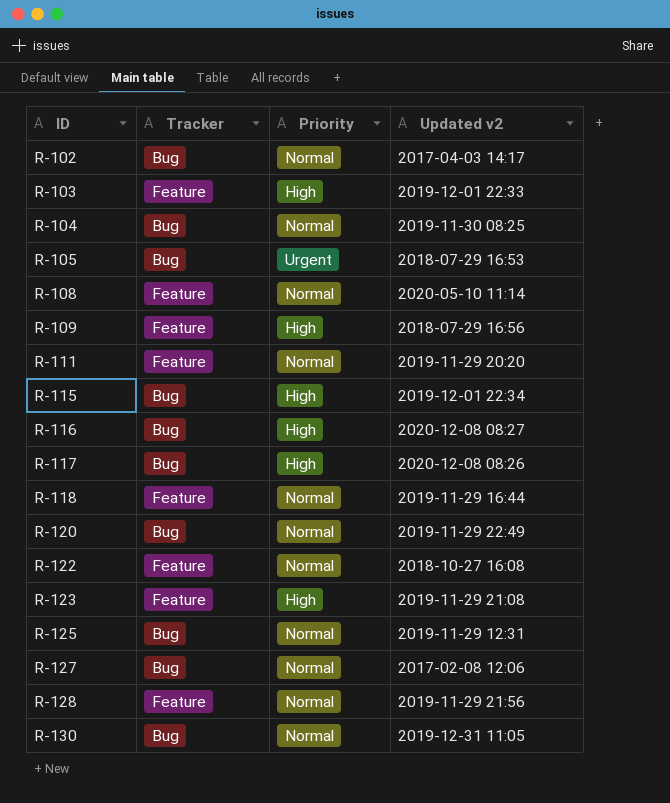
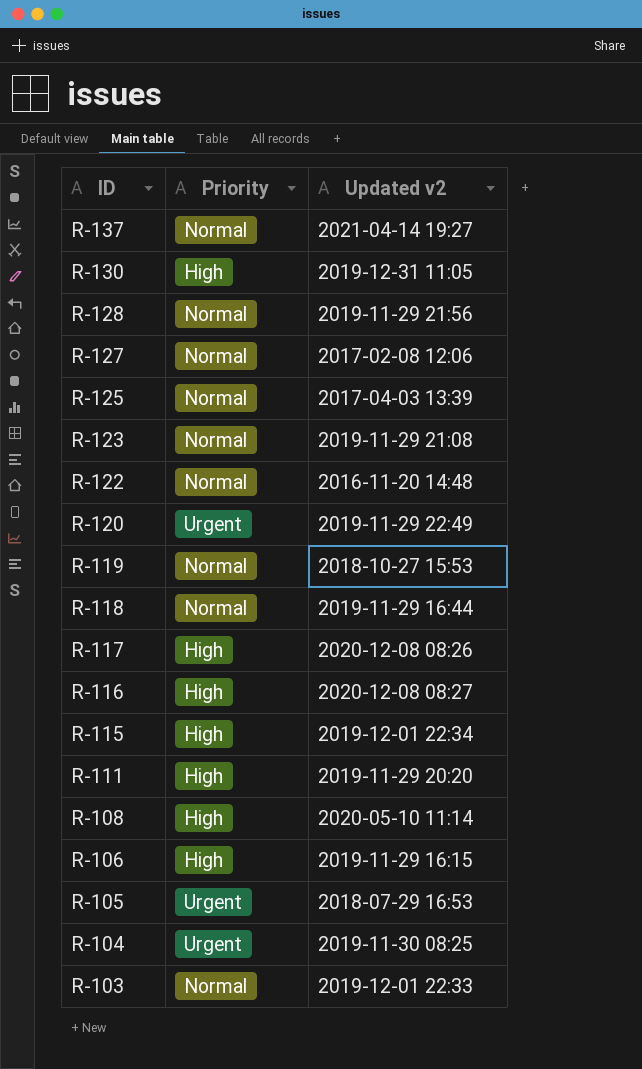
row order: ID ascending -> ID descending
column Tracker | position: 2 -> none
row R-102: Bug | Normal | 2017-04-03 14:17 -> none
row R-109: Feature | High | 2018-07-29 16:56 -> none
row R-137: none -> Normal | 2021-04-14 19:27
R-130 | Priority: Normal -> High
R-125 | Updated v2: 2019-11-29 12:31 -> 2017-04-03 13:39
R-123 | Priority: High -> Normal
R-122 | Updated v2: 2018-10-27 16:08 -> 2016-11-20 14:48
R-120 | Priority: Normal -> Urgent
row R-119: none -> Normal | 2018-10-27 15:53
R-111 | Priority: Normal -> High
R-108 | Priority: Normal -> High
row R-106: none -> High | 2019-11-29 16:15
R-104 | Priority: Normal -> Urgent
R-103 | Priority: High -> Normal

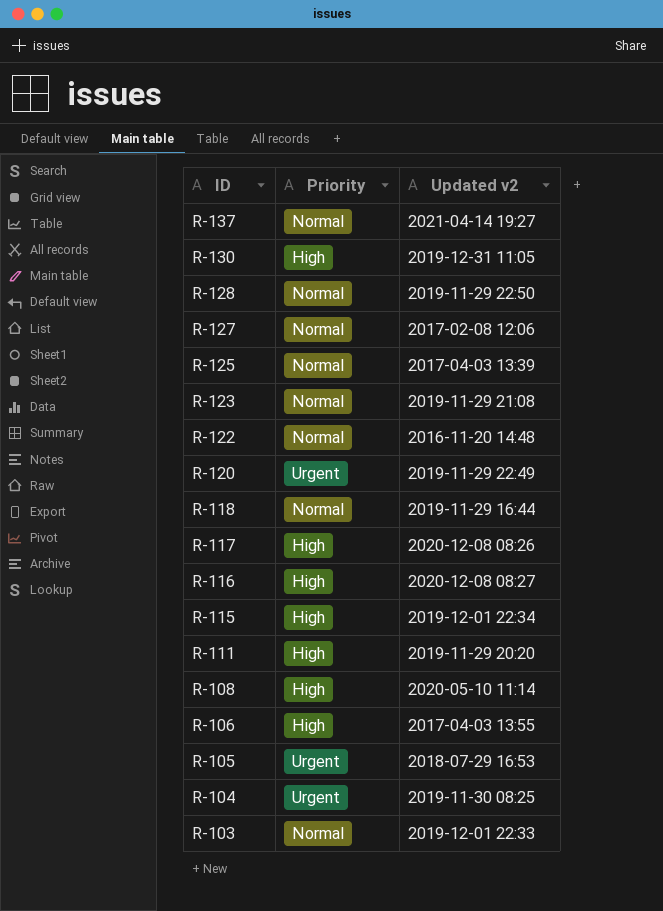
row R-119: Normal | 2018-10-27 15:53 -> none
R-128 | Updated v2: 2019-11-29 21:56 -> 2019-11-29 22:50
R-106 | Updated v2: 2019-11-29 16:15 -> 2017-04-03 13:55

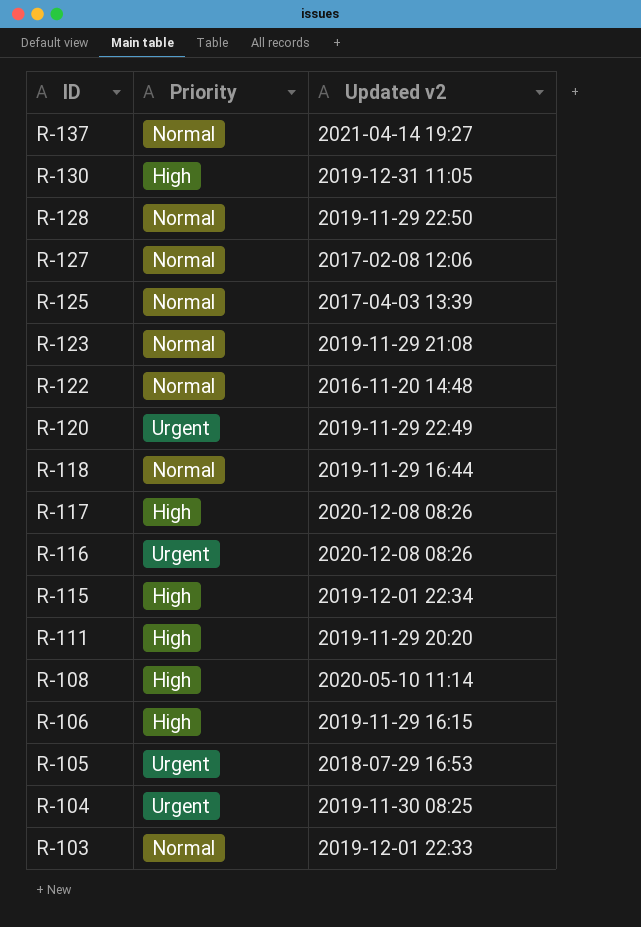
R-116 | Priority: High -> Urgent
R-116 | Updated v2: 2020-12-08 08:27 -> 2020-12-08 08:26
R-106 | Updated v2: 2017-04-03 13:55 -> 2019-11-29 16:15

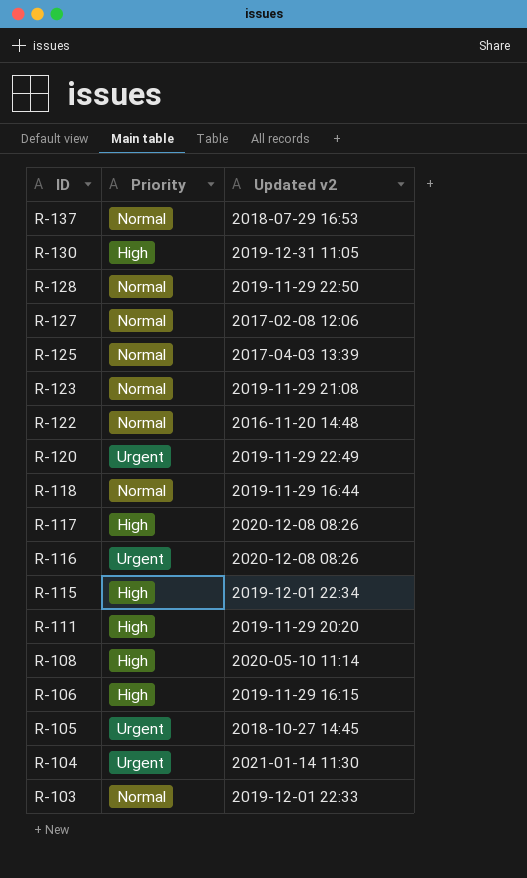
R-137 | Updated v2: 2021-04-14 19:27 -> 2018-07-29 16:53
R-105 | Updated v2: 2018-07-29 16:53 -> 2018-10-27 14:45
R-104 | Updated v2: 2019-11-30 08:25 -> 2021-01-14 11:30

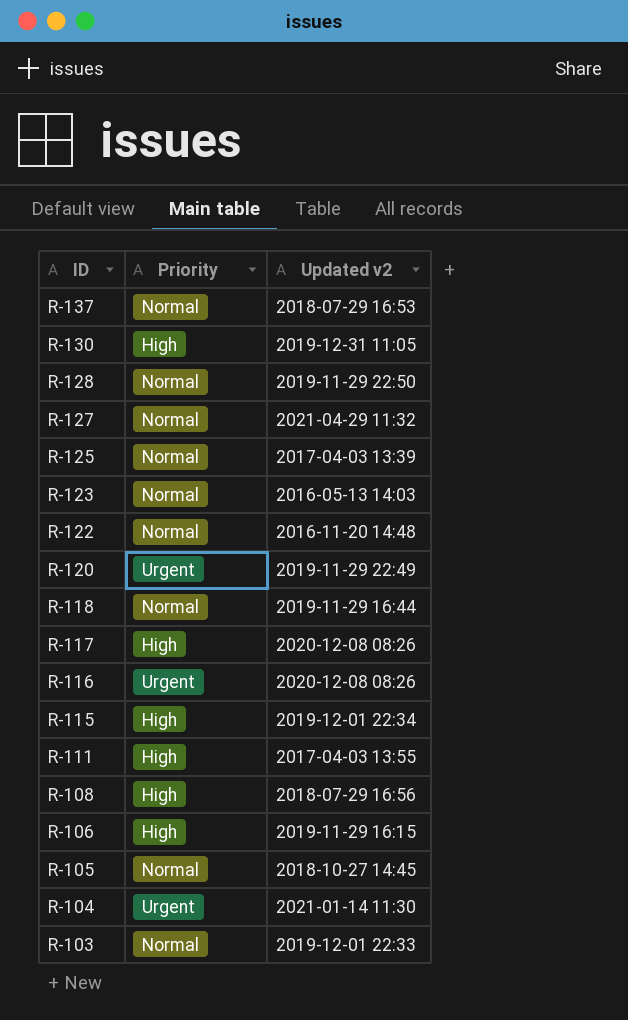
R-127 | Updated v2: 2017-02-08 12:06 -> 2021-04-29 11:32
R-123 | Updated v2: 2019-11-29 21:08 -> 2016-05-13 14:03
R-111 | Updated v2: 2019-11-29 20:20 -> 2017-04-03 13:55
R-108 | Updated v2: 2020-05-10 11:14 -> 2018-07-29 16:56
R-105 | Priority: Urgent -> Normal

